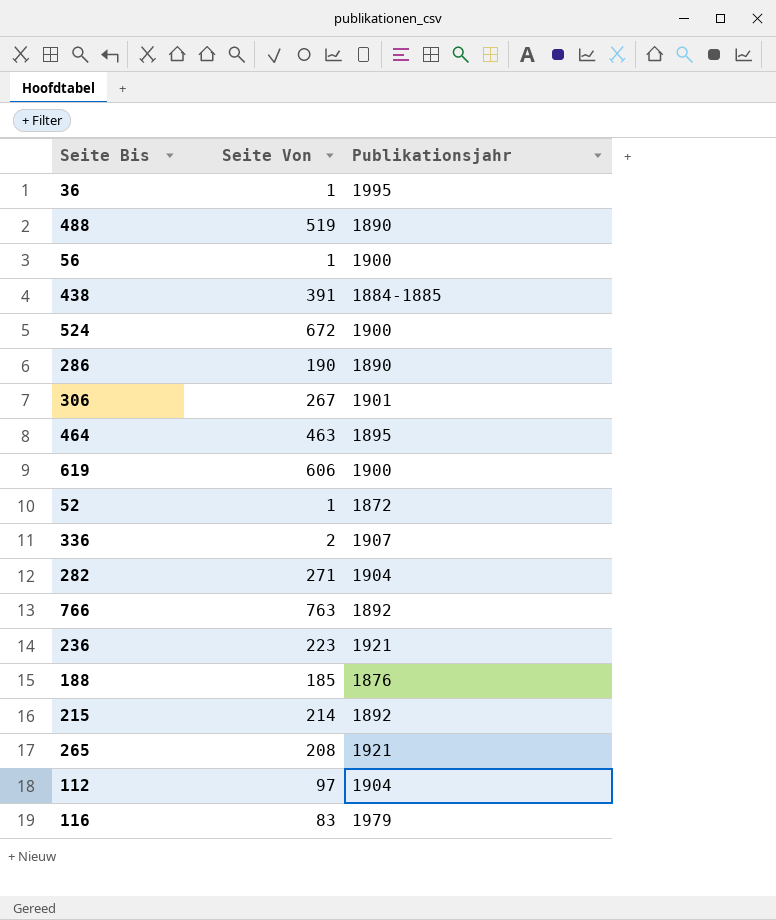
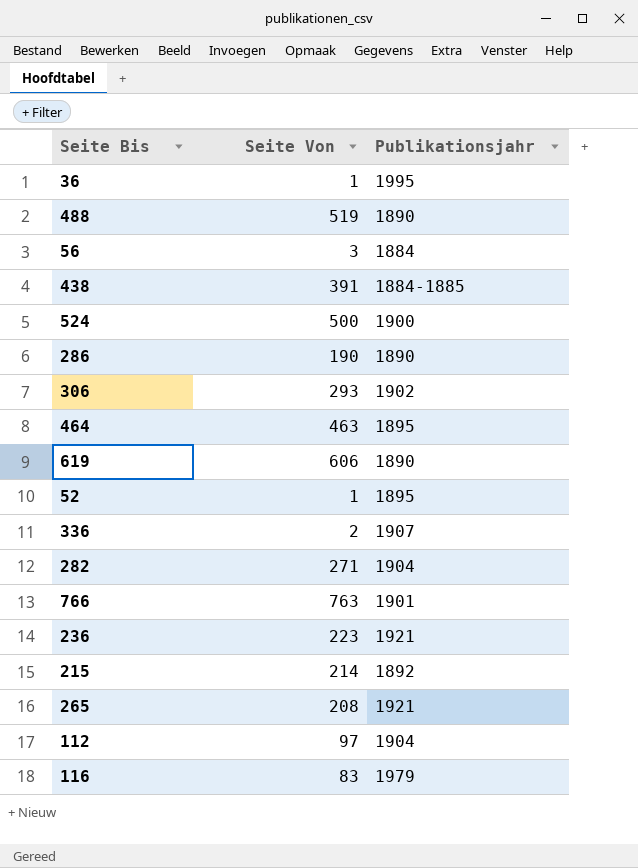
row 188: 185 | 1876 -> none
56 | Seite Von: 1 -> 3
56 | Publikationsjahr: 1900 -> 1884
524 | Seite Von: 672 -> 500
306 | Seite Von: 267 -> 293
306 | Publikationsjahr: 1901 -> 1902
619 | Publikationsjahr: 1900 -> 1890
52 | Publikationsjahr: 1872 -> 1895
766 | Publikationsjahr: 1892 -> 1901

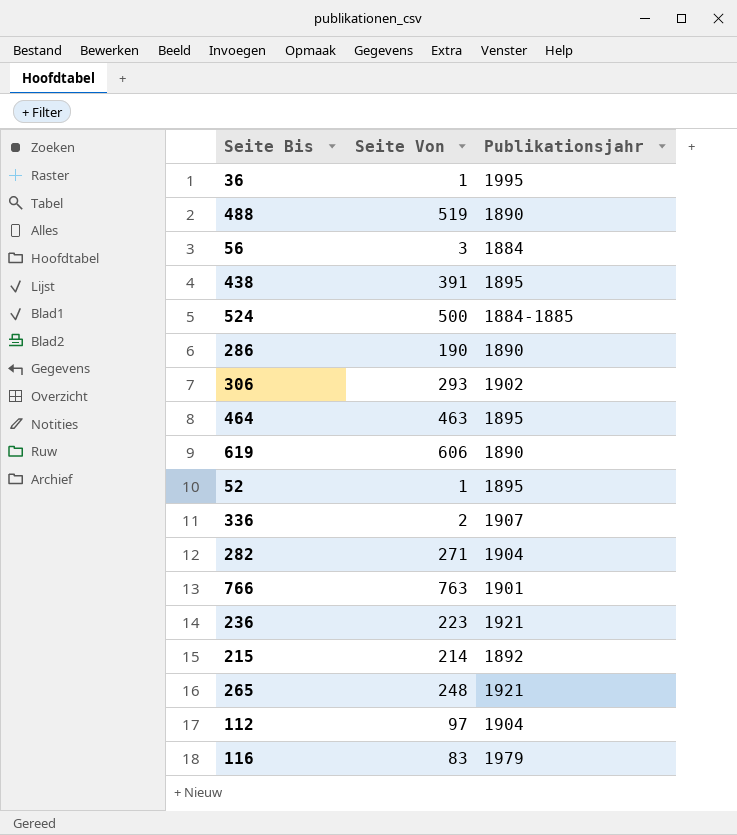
438 | Publikationsjahr: 1884-1885 -> 1895
524 | Publikationsjahr: 1900 -> 1884-1885
265 | Seite Von: 208 -> 248

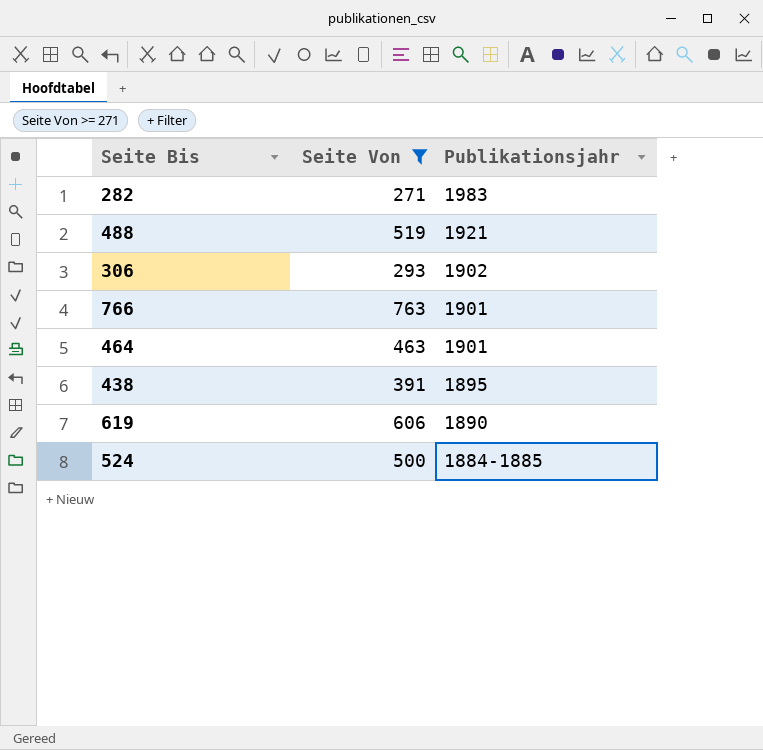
filter: none -> Seite Von >= 271
row order: none -> Publikationsjahr descending
282 | Publikationsjahr: 1904 -> 1983
488 | Publikationsjahr: 1890 -> 1921
464 | Publikationsjahr: 1895 -> 1901

